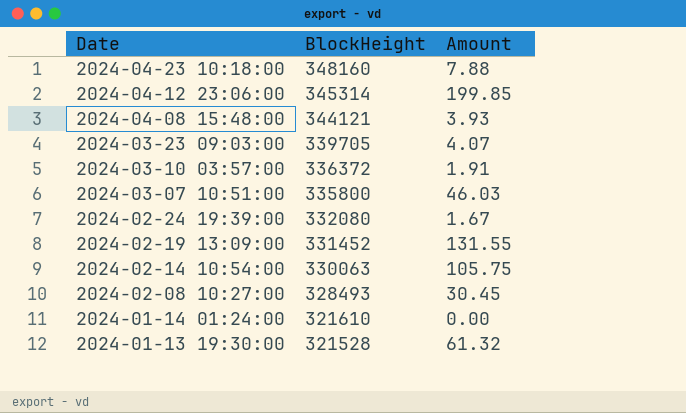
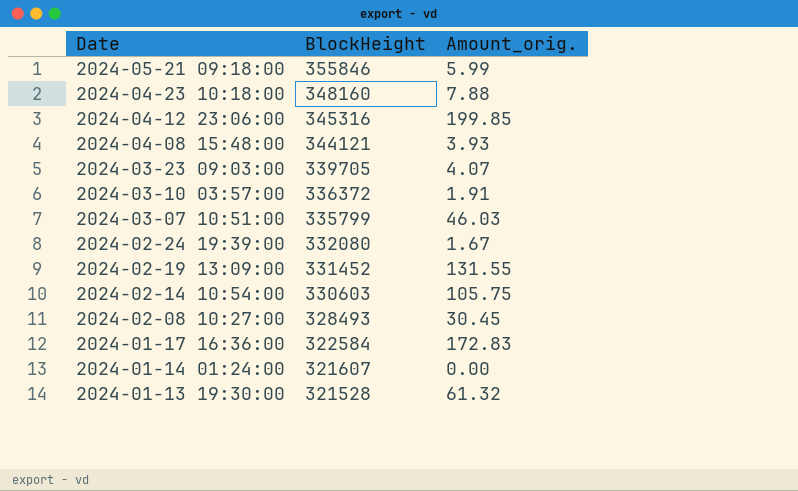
column name: Amount -> Amount_orig.
row 2024-05-21 09:18:00: none -> 355846 | 5.99
2024-04-12 23:06:00 | BlockHeight: 345314 -> 345316
2024-03-07 10:51:00 | BlockHeight: 335800 -> 335799
2024-02-14 10:54:00 | BlockHeight: 330063 -> 330603
row 2024-01-17 16:36:00: none -> 322584 | 172.83
2024-01-14 01:24:00 | BlockHeight: 321610 -> 321607

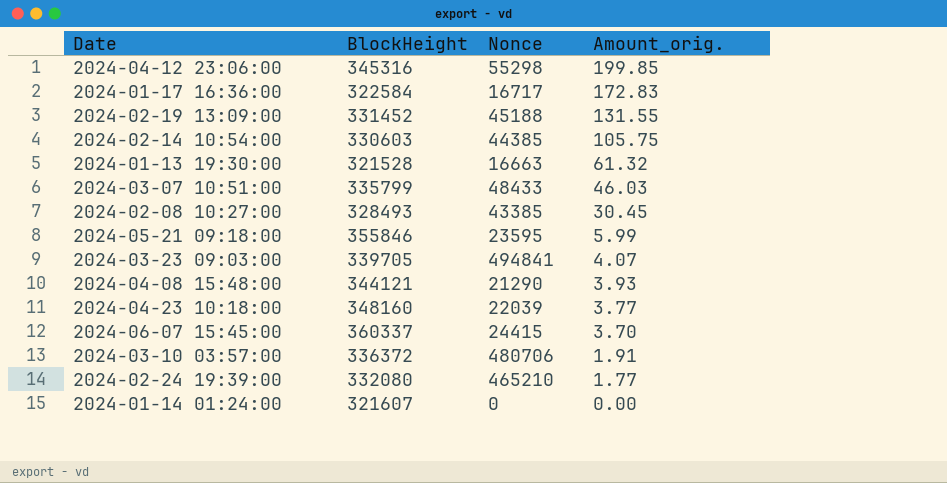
row order: Date descending -> Amount_orig. descending
column Nonce | position: none -> 3
2024-04-23 10:18:00 | Amount_orig.: 7.88 -> 3.77
row 2024-06-07 15:45:00: none -> 360337 | 24415 | 3.70
2024-02-24 19:39:00 | Amount_orig.: 1.67 -> 1.77

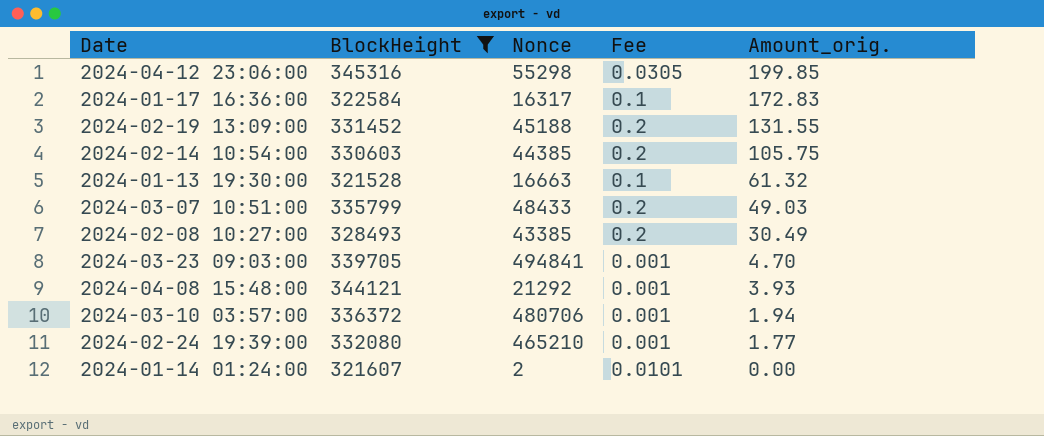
filter: none -> BlockHeight <= 345316
column Fee | position: none -> 4
2024-01-17 16:36:00 | Nonce: 16717 -> 16317
2024-03-07 10:51:00 | Amount_orig.: 46.03 -> 49.03
2024-02-08 10:27:00 | Amount_orig.: 30.45 -> 30.49
2024-03-23 09:03:00 | Amount_orig.: 4.07 -> 4.70
2024-04-08 15:48:00 | Nonce: 21290 -> 21292
2024-03-10 03:57:00 | Amount_orig.: 1.91 -> 1.94
2024-01-14 01:24:00 | Nonce: 0 -> 2

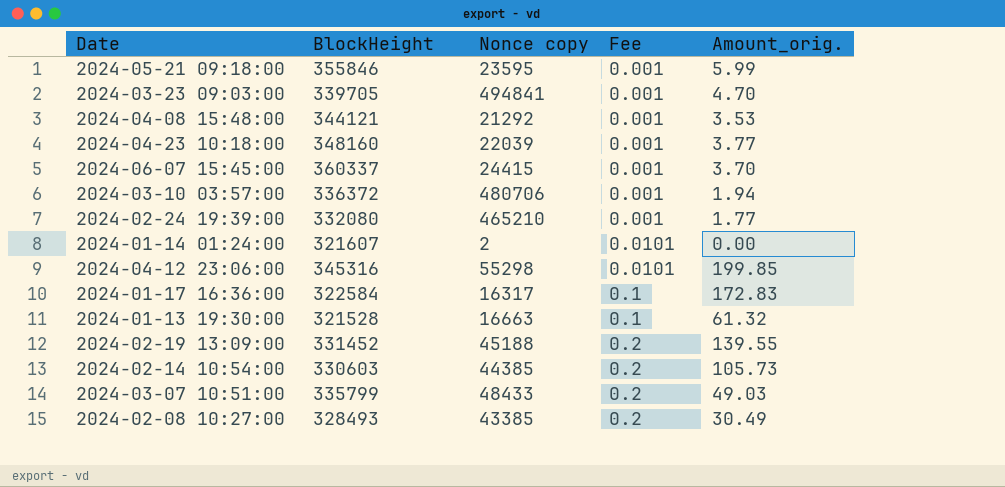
filter: BlockHeight <= 345316 -> none
row order: Amount_orig. descending -> Fee ascending
column name: Nonce -> Nonce copy
2024-04-08 15:48:00 | Amount_orig.: 3.93 -> 3.53
2024-04-12 23:06:00 | Fee: 0.0305 -> 0.0101
2024-02-19 13:09:00 | Amount_orig.: 131.55 -> 139.55
2024-02-14 10:54:00 | Amount_orig.: 105.75 -> 105.73

